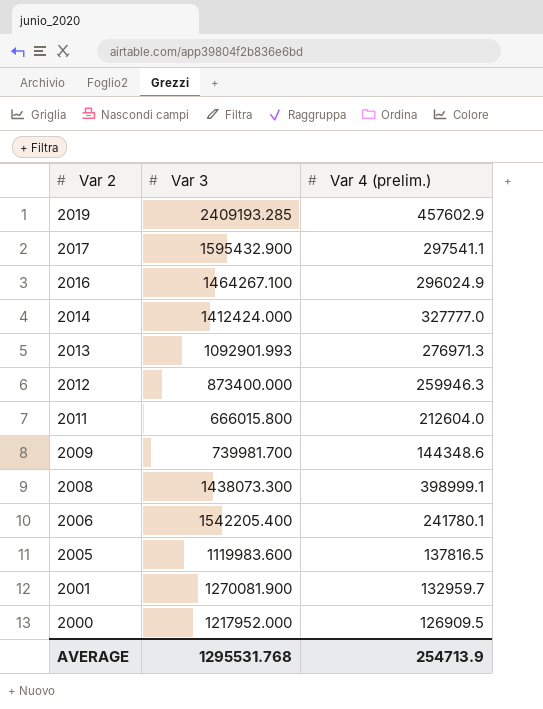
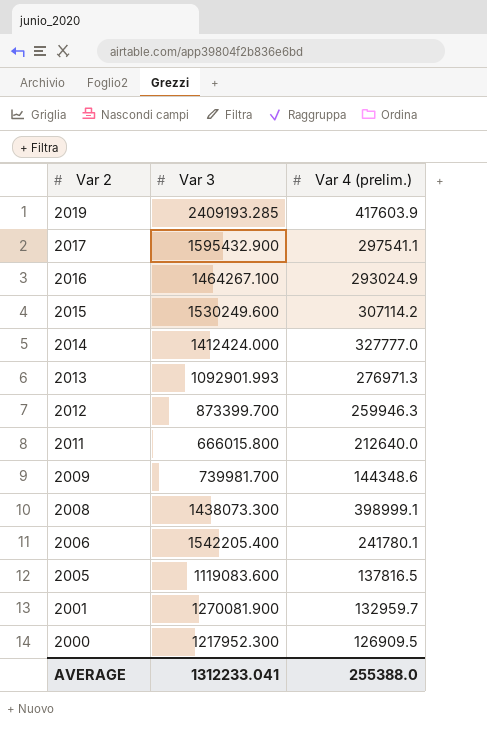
2019 | Var 4 (prelim.): 457602.9 -> 417603.9
2016 | Var 4 (prelim.): 296024.9 -> 293024.9
row 2015: none -> 1530249.600 | 307114.2
2012 | Var 3: 873400.000 -> 873399.700
2011 | Var 4 (prelim.): 212604.0 -> 212640.0
2005 | Var 3: 1119983.600 -> 1119083.600
2000 | Var 3: 1217952.000 -> 1217952.300
AVERAGE | Var 3: 1295531.768 -> 1312233.041
AVERAGE | Var 4 (prelim.): 254713.9 -> 255388.0

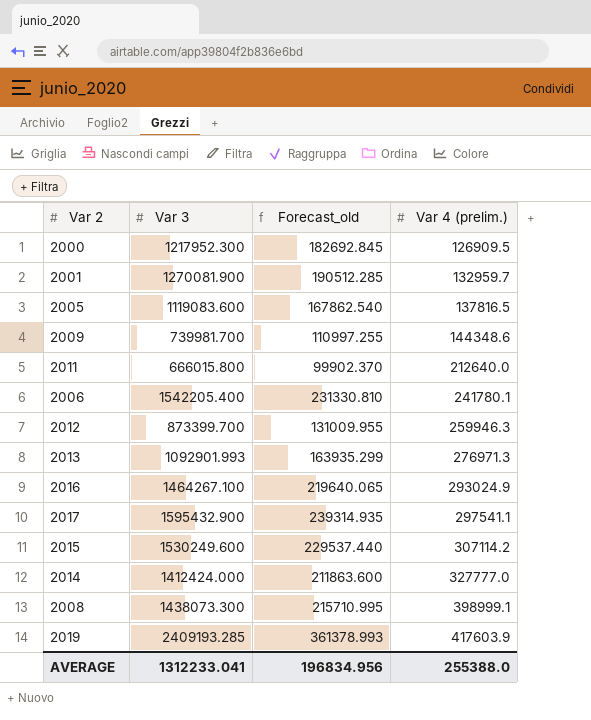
row order: Var 2 descending -> Var 4 (prelim.) ascending
column Forecast_old | formula: none -> [Var 3] * 0.15

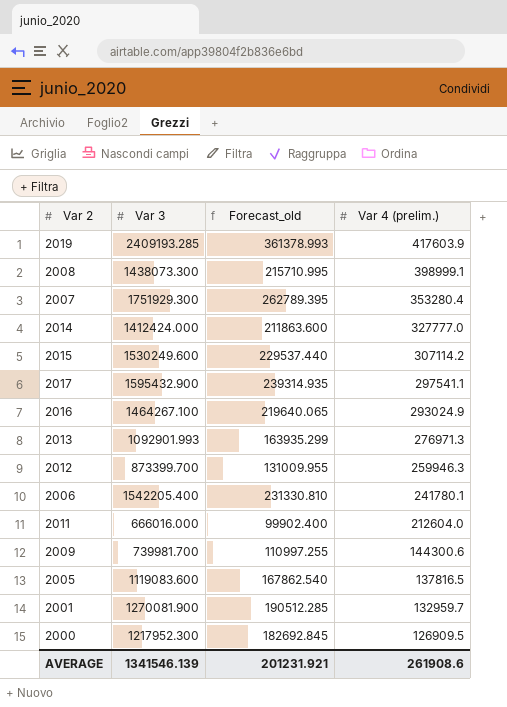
row order: Var 4 (prelim.) ascending -> Var 4 (prelim.) descending
row 2007: none -> 1751929.300 | 262789.395 | 353280.4
2011 | Var 3: 666015.800 -> 666016.000
2011 | Forecast_old: 99902.370 -> 99902.400
2011 | Var 4 (prelim.): 212640.0 -> 212604.0
2009 | Var 4 (prelim.): 144348.6 -> 144300.6
AVERAGE | Var 3: 1312233.041 -> 1341546.139
AVERAGE | Forecast_old: 196834.956 -> 201231.921
AVERAGE | Var 4 (prelim.): 255388.0 -> 261908.6

